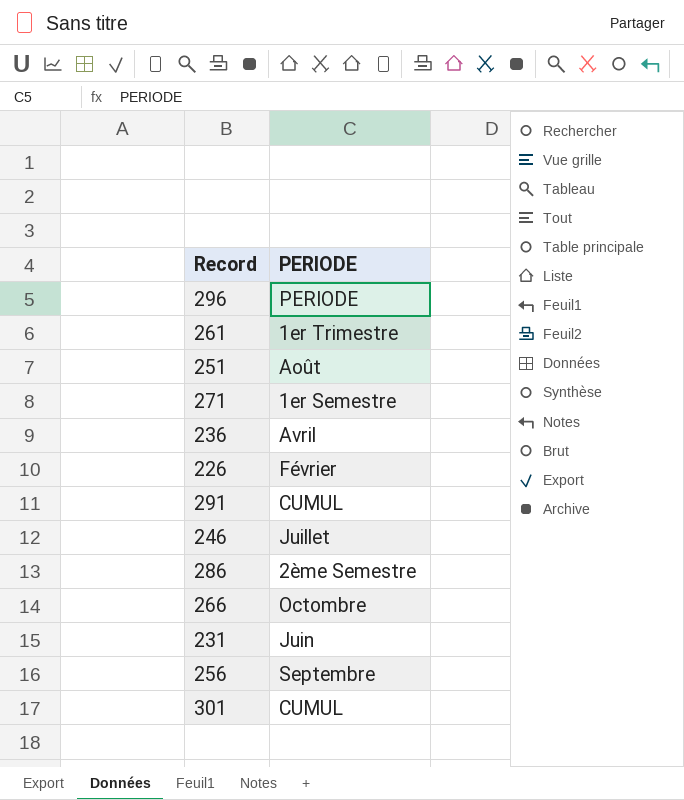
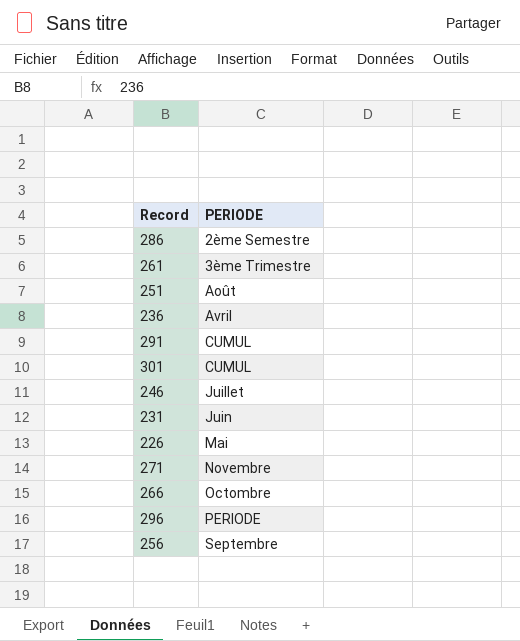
row order: none -> PERIODE ascending
261 | PERIODE: 1er Trimestre -> 3ème Trimestre
226 | PERIODE: Février -> Mai
271 | PERIODE: 1er Semestre -> Novembre

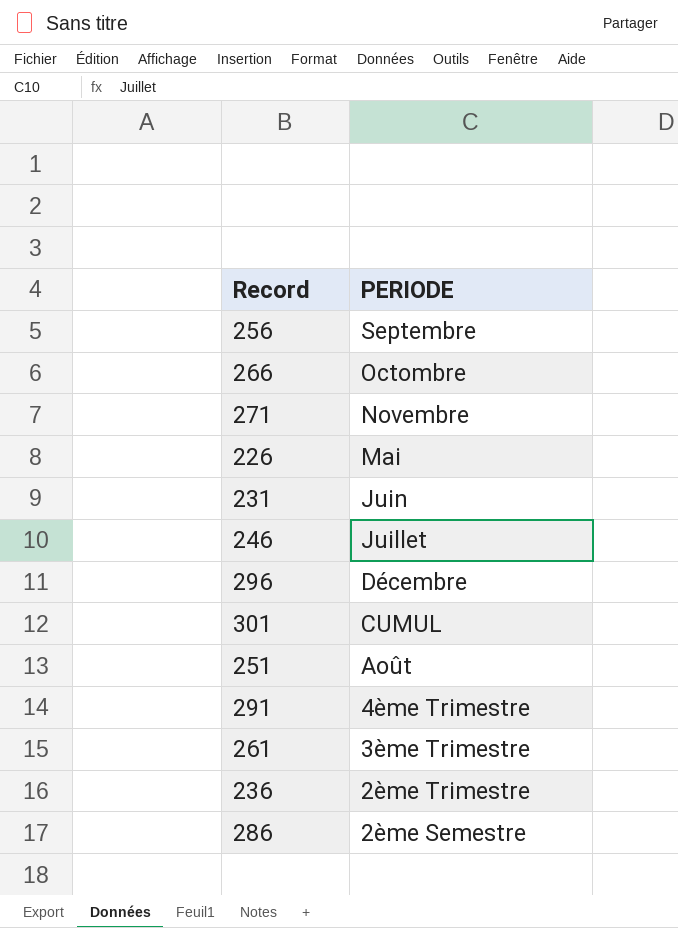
row order: PERIODE ascending -> PERIODE descending
296 | PERIODE: PERIODE -> Décembre
291 | PERIODE: CUMUL -> 4ème Trimestre
236 | PERIODE: Avril -> 2ème Trimestre

